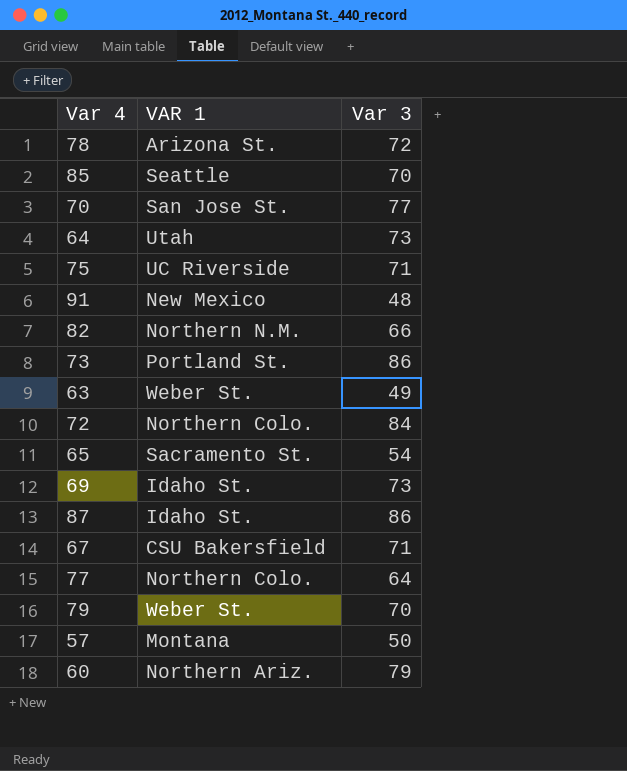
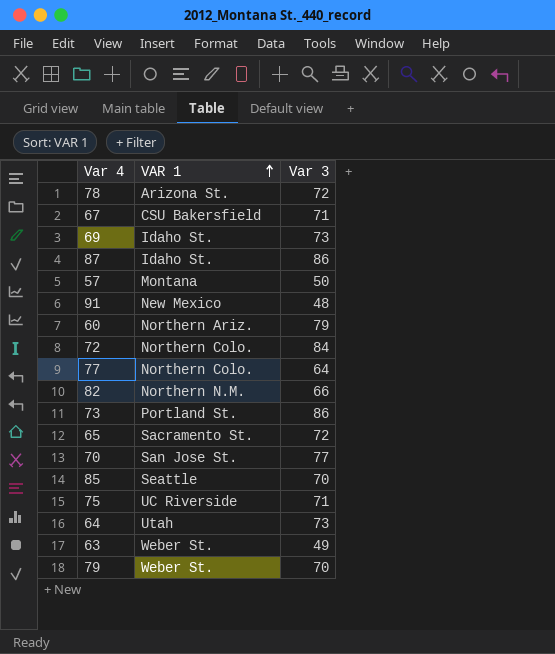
row order: none -> VAR 1 ascending
65 | Var 3: 54 -> 72

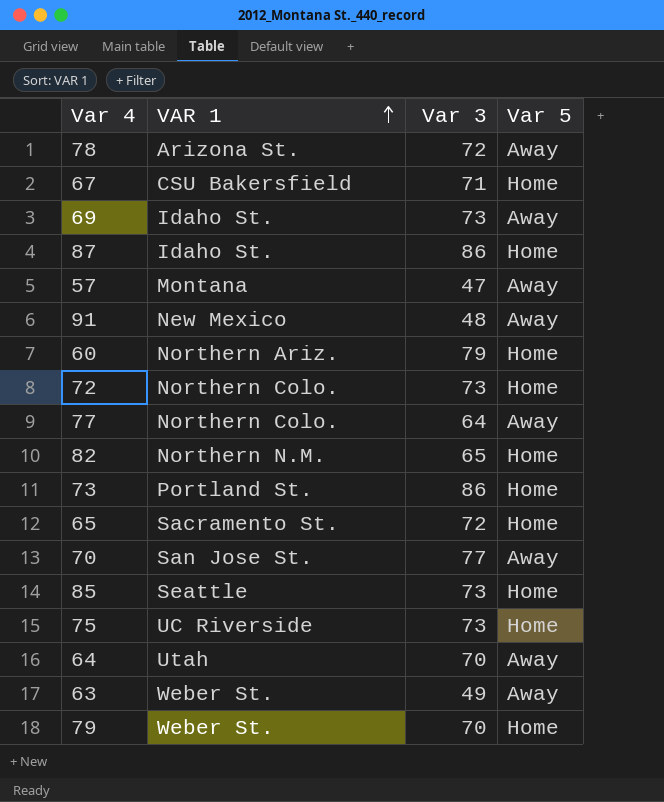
column Var 5 | position: none -> 4
57 | Var 3: 50 -> 47
72 | Var 3: 84 -> 73
82 | Var 3: 66 -> 65
85 | Var 3: 70 -> 73
75 | Var 3: 71 -> 73
64 | Var 3: 73 -> 70

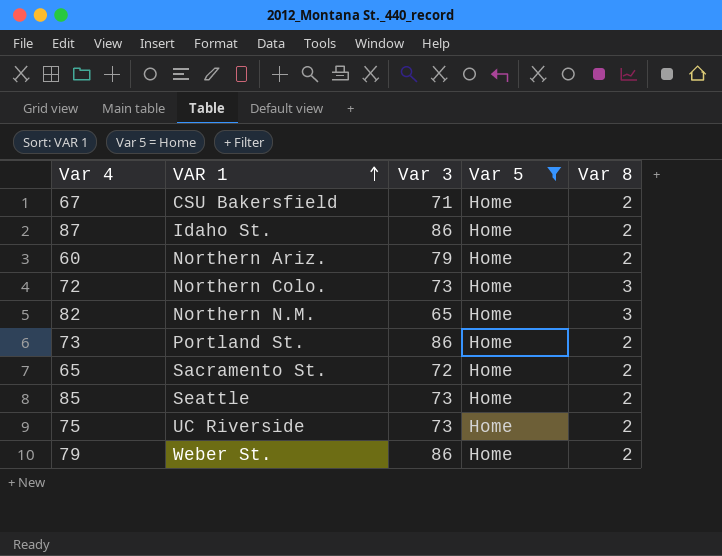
filter: none -> Var 5 = Home
column Var 8 | position: none -> 5
79 | Var 3: 70 -> 86

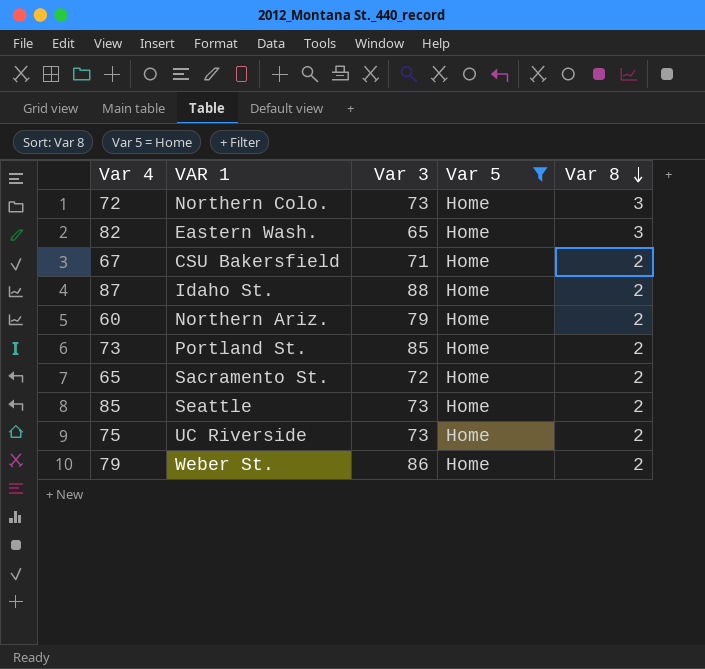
row order: VAR 1 ascending -> Var 8 descending
82 | VAR 1: Northern N.M. -> Eastern Wash.
87 | Var 3: 86 -> 88
73 | Var 3: 86 -> 85

